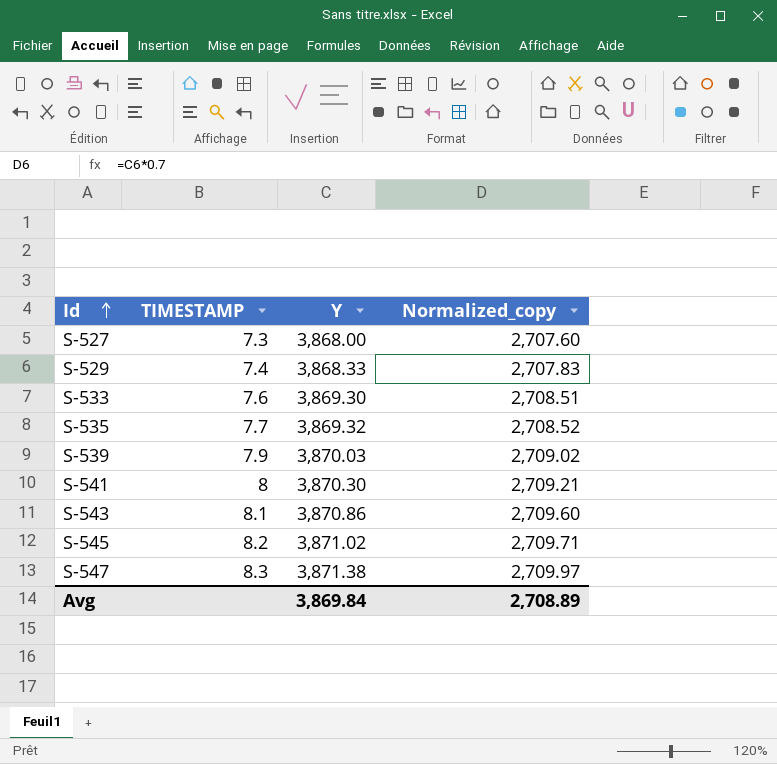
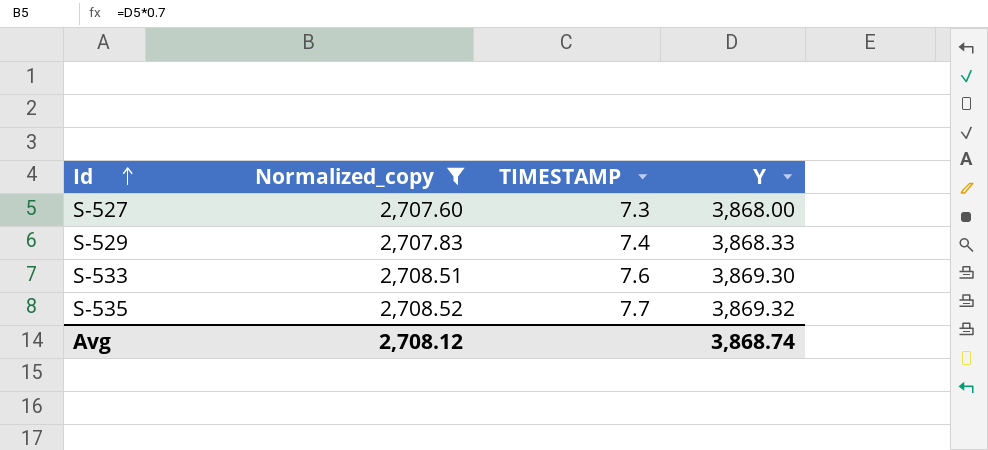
filter: none -> Normalized_copy <= 2,708.52
column Normalized_copy | position: 4 -> 2
Avg | Normalized_copy: 2,708.89 -> 2,708.12
Avg | Y: 3,869.84 -> 3,868.74

